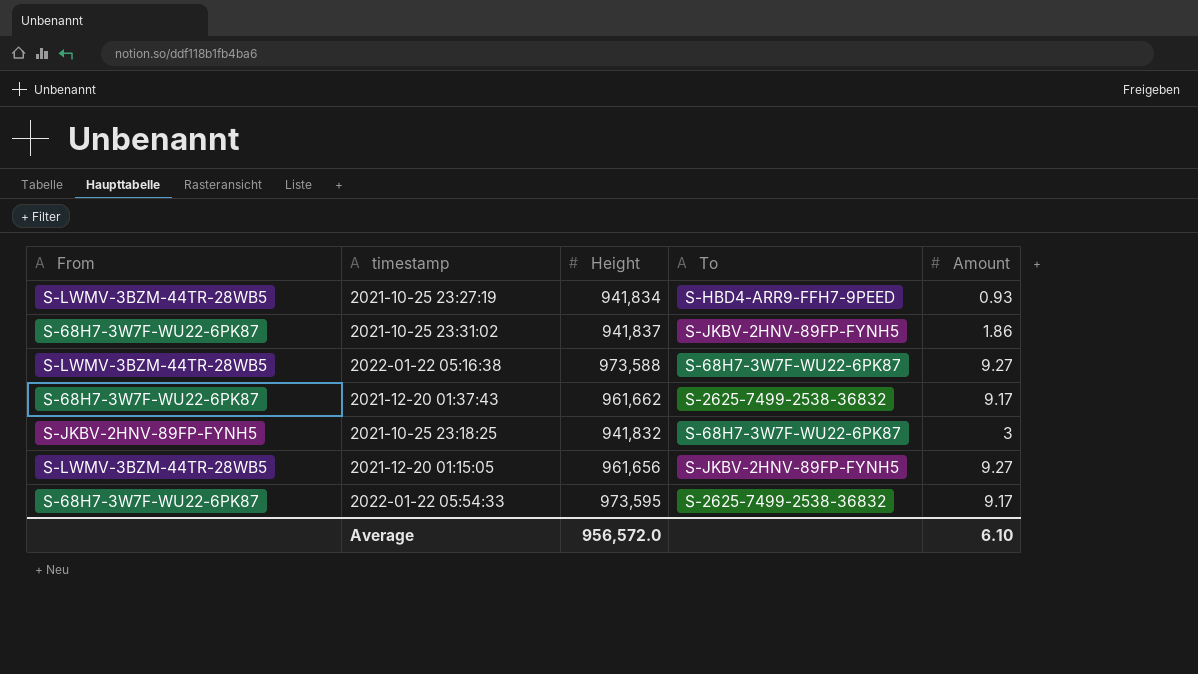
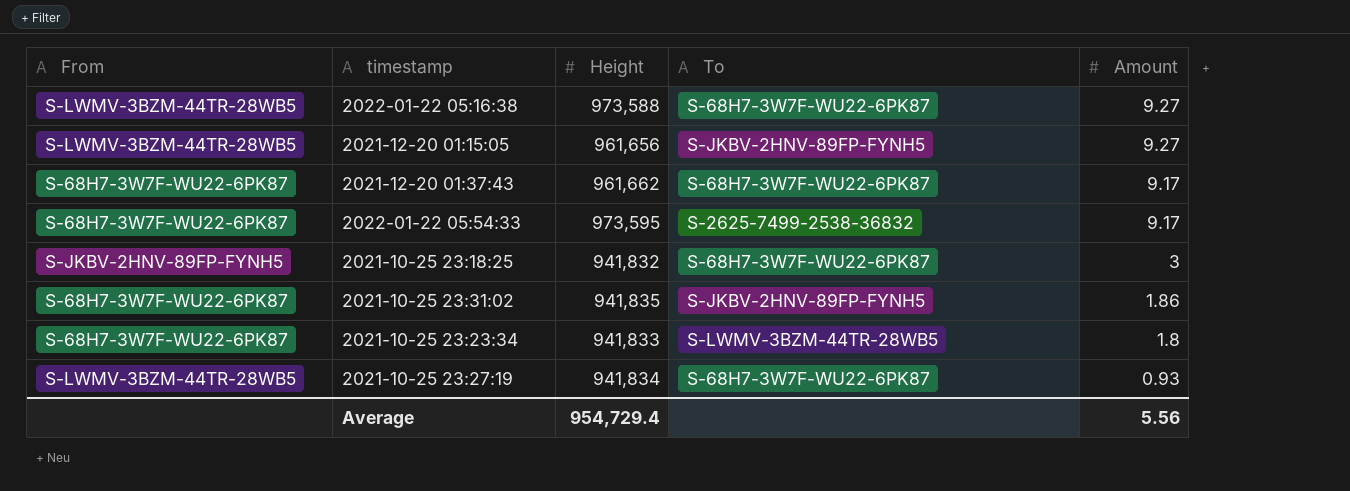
row order: none -> Amount descending
2021-12-20 01:37:43 | To: S-2625-7499-2538-36832 -> S-68H7-3W7F-WU22-6PK87
2021-10-25 23:31:02 | Height: 941,837 -> 941,835
row 2021-10-25 23:23:34: none -> S-68H7-3W7F-WU22-6PK87 | 941,833 | S-LWMV-3BZM-44TR-28WB5 | 1.8
2021-10-25 23:27:19 | To: S-HBD4-ARR9-FFH7-9PEED -> S-68H7-3W7F-WU22-6PK87
Average | Height: 956,572.0 -> 954,729.4
Average | Amount: 6.10 -> 5.56

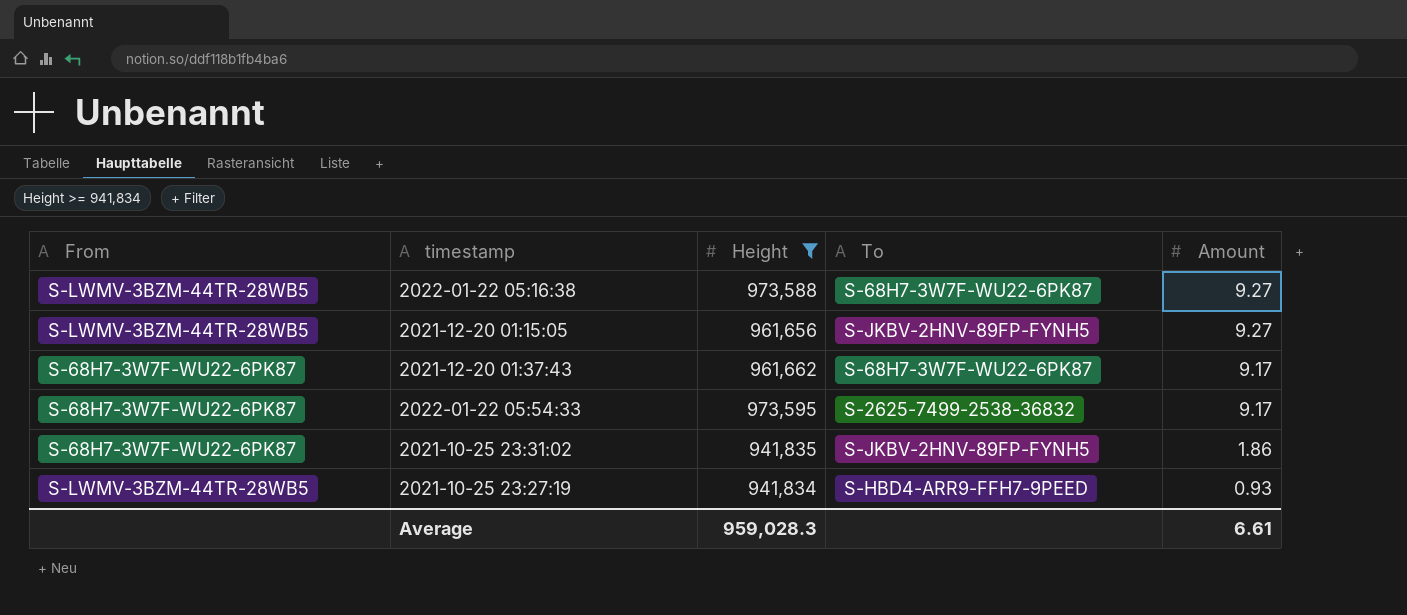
filter: none -> Height >= 941,834
2021-10-25 23:27:19 | To: S-68H7-3W7F-WU22-6PK87 -> S-HBD4-ARR9-FFH7-9PEED
Average | Height: 954,729.4 -> 959,028.3
Average | Amount: 5.56 -> 6.61

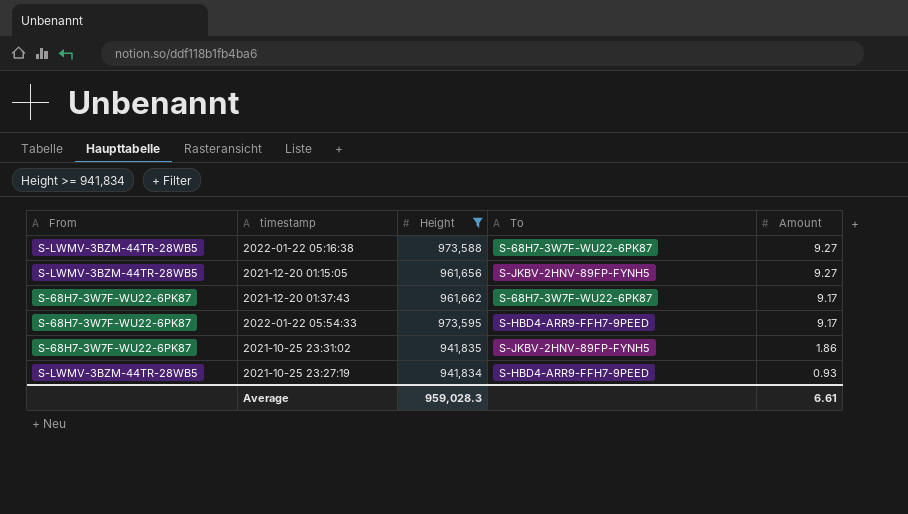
2022-01-22 05:54:33 | To: S-2625-7499-2538-36832 -> S-HBD4-ARR9-FFH7-9PEED

